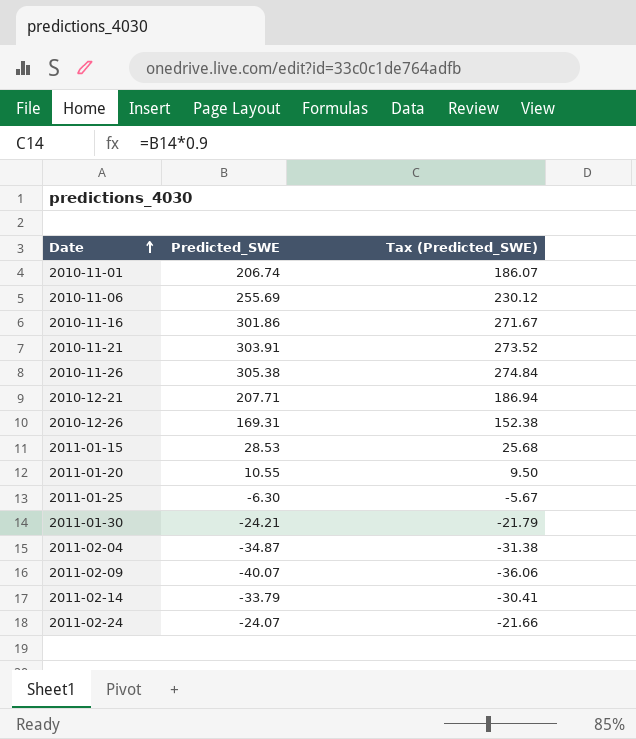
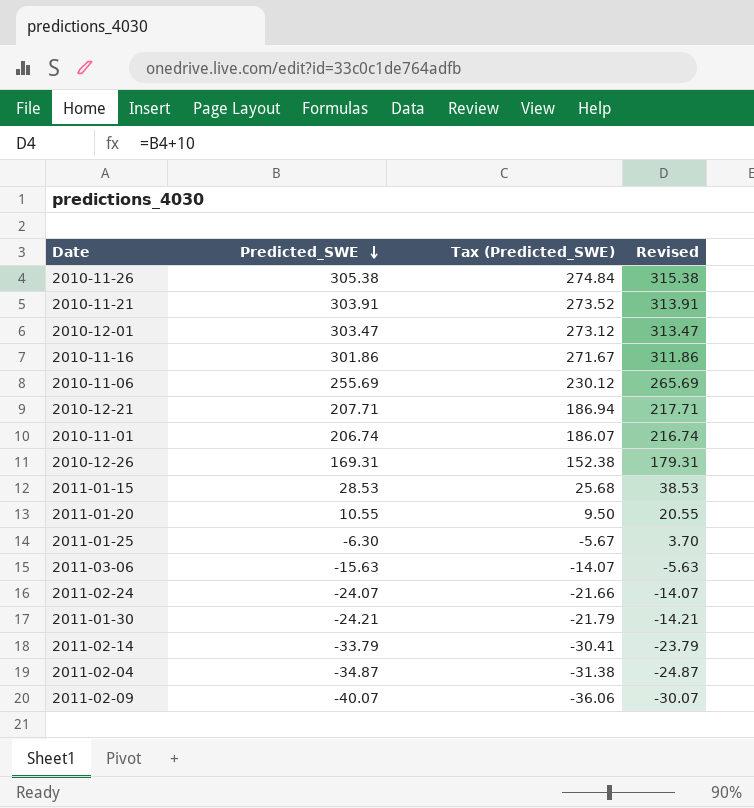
row order: Date ascending -> Predicted_SWE descending
column Revised | formula: none -> [Predicted_SWE] + 10
row 2010-12-01: none -> 303.47 | 273.12 | 313.47
row 2011-03-06: none -> -15.63 | -14.07 | -5.63

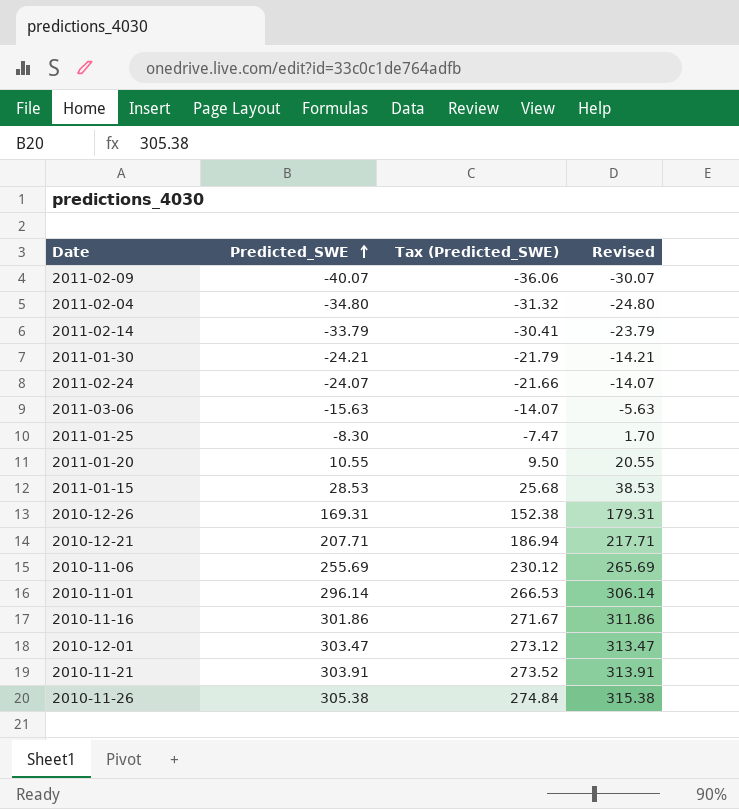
row order: Predicted_SWE descending -> Predicted_SWE ascending
2011-02-04 | Predicted_SWE: -34.87 -> -34.80
2011-02-04 | Tax (Predicted_SWE): -31.38 -> -31.32
2011-02-04 | Revised: -24.87 -> -24.80
2011-01-25 | Predicted_SWE: -6.30 -> -8.30
2011-01-25 | Tax (Predicted_SWE): -5.67 -> -7.47
2011-01-25 | Revised: 3.70 -> 1.70
2010-11-01 | Predicted_SWE: 206.74 -> 296.14
2010-11-01 | Tax (Predicted_SWE): 186.07 -> 266.53
2010-11-01 | Revised: 216.74 -> 306.14

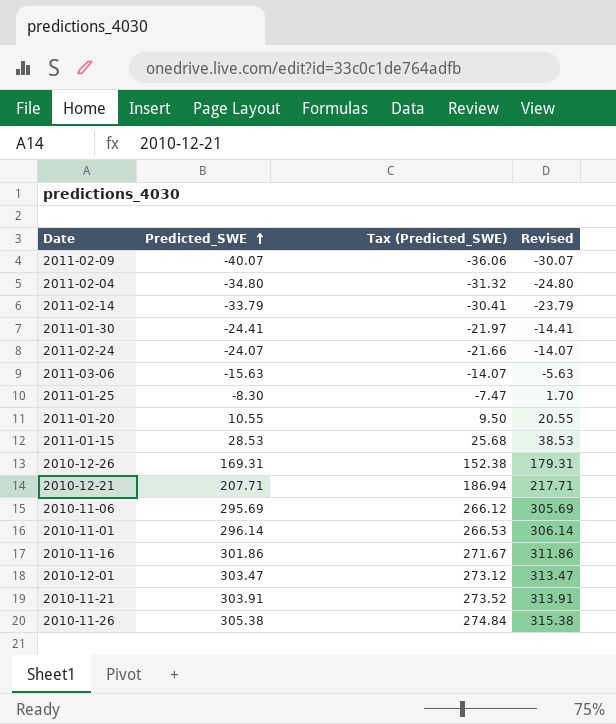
2011-01-30 | Predicted_SWE: -24.21 -> -24.41
2011-01-30 | Tax (Predicted_SWE): -21.79 -> -21.97
2011-01-30 | Revised: -14.21 -> -14.41
2010-11-06 | Predicted_SWE: 255.69 -> 295.69
2010-11-06 | Tax (Predicted_SWE): 230.12 -> 266.12
2010-11-06 | Revised: 265.69 -> 305.69

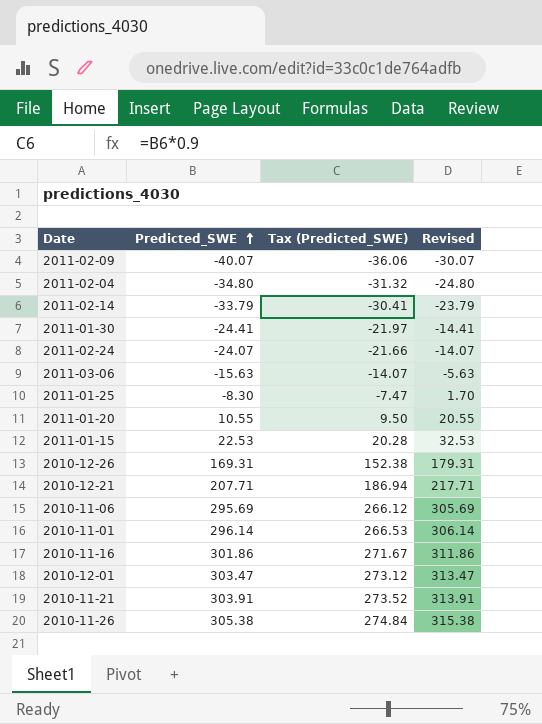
2011-01-15 | Predicted_SWE: 28.53 -> 22.53
2011-01-15 | Tax (Predicted_SWE): 25.68 -> 20.28
2011-01-15 | Revised: 38.53 -> 32.53

